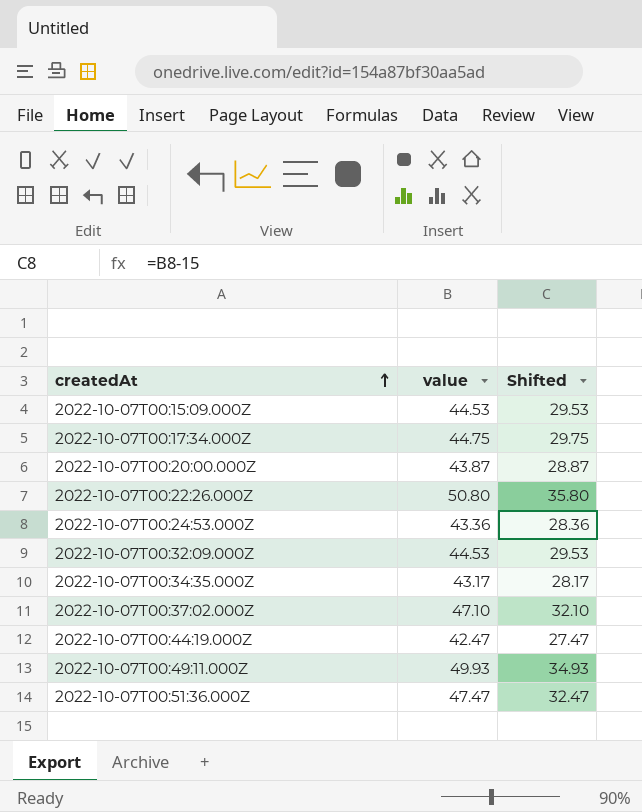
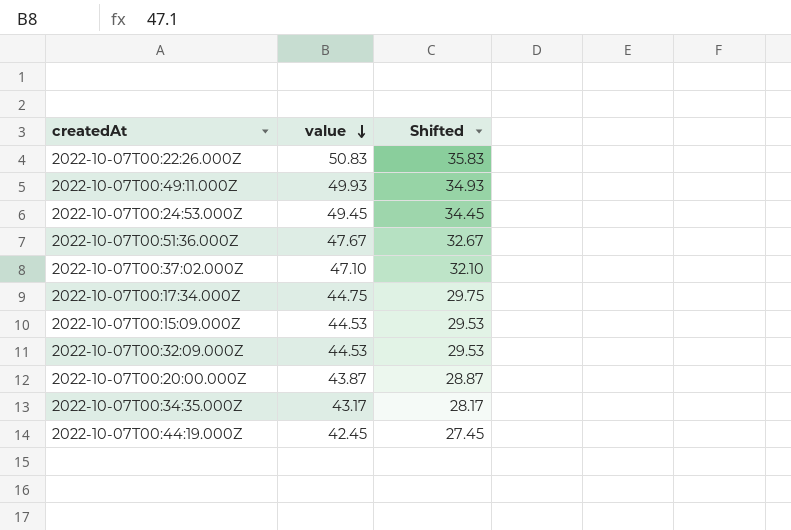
row order: createdAt ascending -> value descending
2022-10-07T00:22:26.000Z | value: 50.80 -> 50.83
2022-10-07T00:22:26.000Z | Shifted: 35.80 -> 35.83
2022-10-07T00:24:53.000Z | value: 43.36 -> 49.45
2022-10-07T00:24:53.000Z | Shifted: 28.36 -> 34.45
2022-10-07T00:51:36.000Z | value: 47.47 -> 47.67
2022-10-07T00:51:36.000Z | Shifted: 32.47 -> 32.67
2022-10-07T00:44:19.000Z | value: 42.47 -> 42.45
2022-10-07T00:44:19.000Z | Shifted: 27.47 -> 27.45

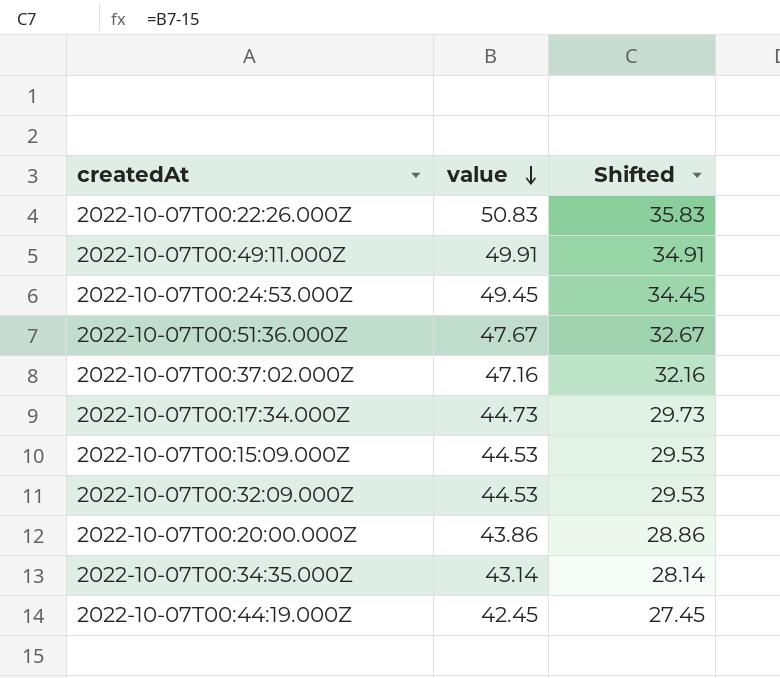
2022-10-07T00:49:11.000Z | value: 49.93 -> 49.91
2022-10-07T00:49:11.000Z | Shifted: 34.93 -> 34.91
2022-10-07T00:37:02.000Z | value: 47.10 -> 47.16
2022-10-07T00:37:02.000Z | Shifted: 32.10 -> 32.16
2022-10-07T00:17:34.000Z | value: 44.75 -> 44.73
2022-10-07T00:17:34.000Z | Shifted: 29.75 -> 29.73
2022-10-07T00:20:00.000Z | value: 43.87 -> 43.86
2022-10-07T00:20:00.000Z | Shifted: 28.87 -> 28.86
2022-10-07T00:34:35.000Z | value: 43.17 -> 43.14
2022-10-07T00:34:35.000Z | Shifted: 28.17 -> 28.14

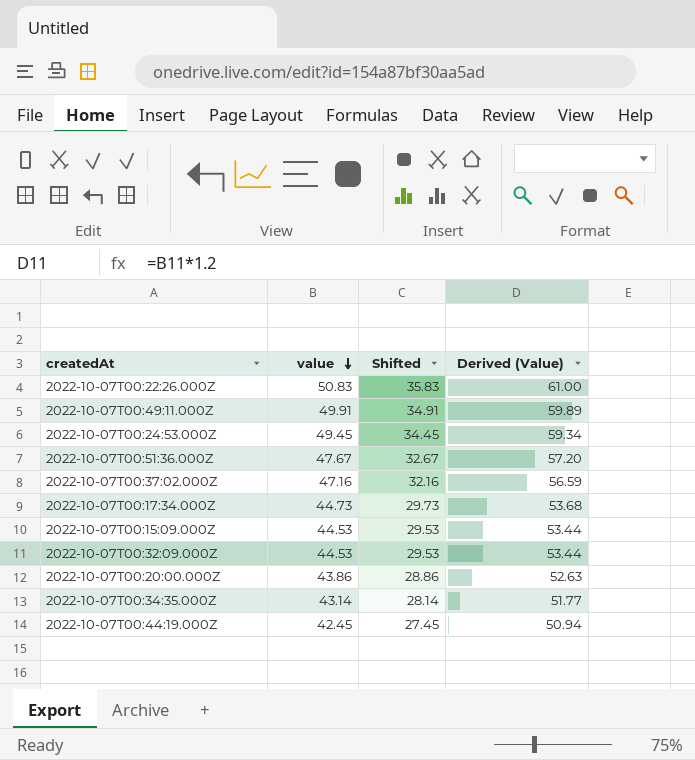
column Derived (Value) | formula: none -> [value] * 1.2

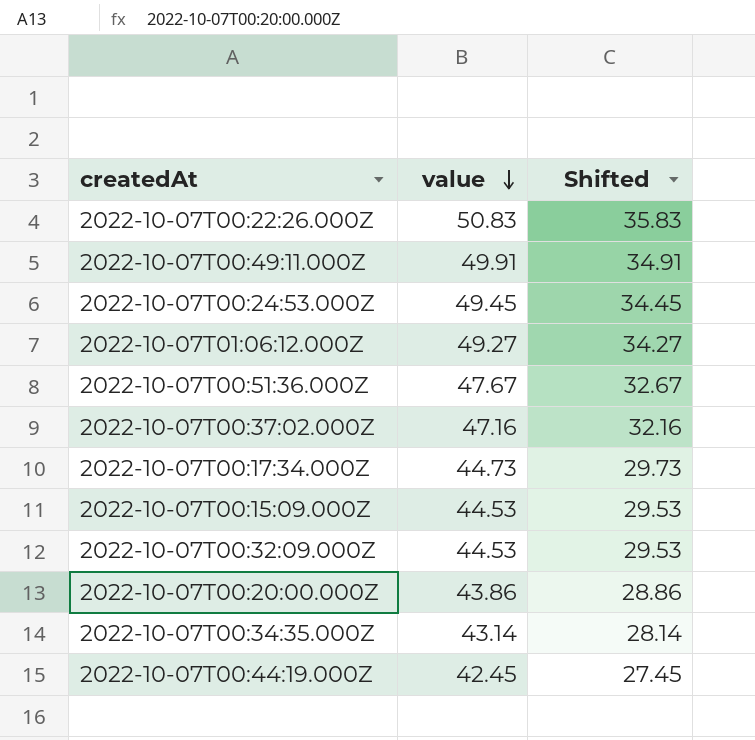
column Derived (Value) | formula: [value] * 1.2 -> none
row 2022-10-07T01:06:12.000Z: none -> 49.27 | 34.27

